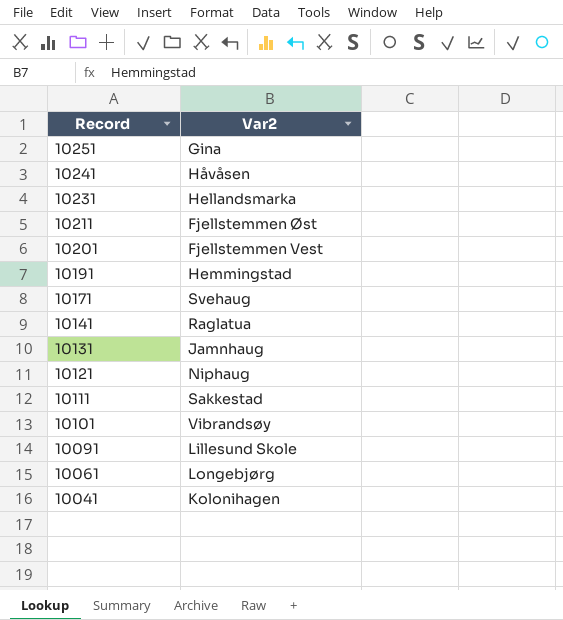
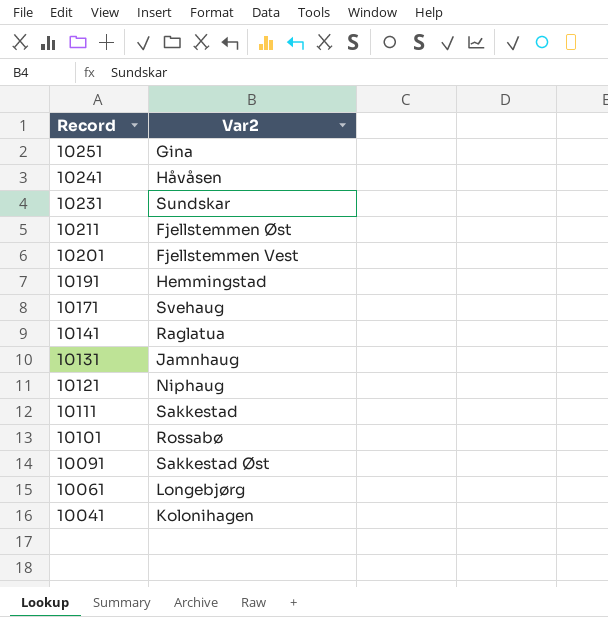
10231 | Var2: Hellandsmarka -> Sundskar
10101 | Var2: Vibrandsøy -> Rossabø
10091 | Var2: Lillesund Skole -> Sakkestad Øst

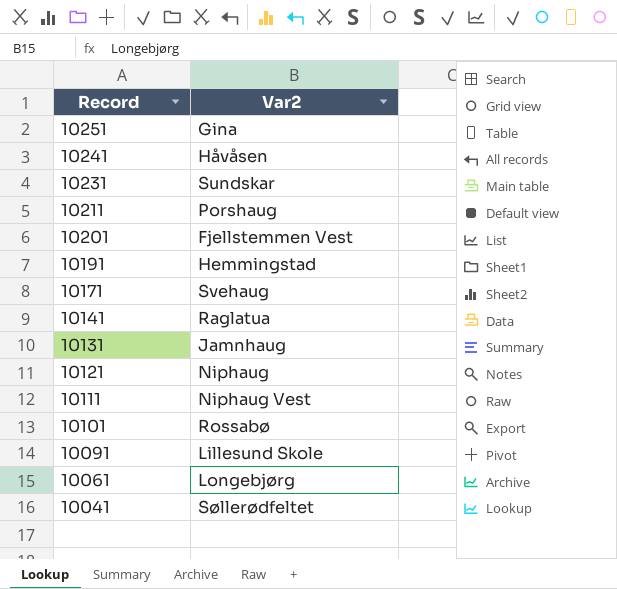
10211 | Var2: Fjellstemmen Øst -> Porshaug
10111 | Var2: Sakkestad -> Niphaug Vest
10091 | Var2: Sakkestad Øst -> Lillesund Skole
10041 | Var2: Kolonihagen -> Søllerødfeltet

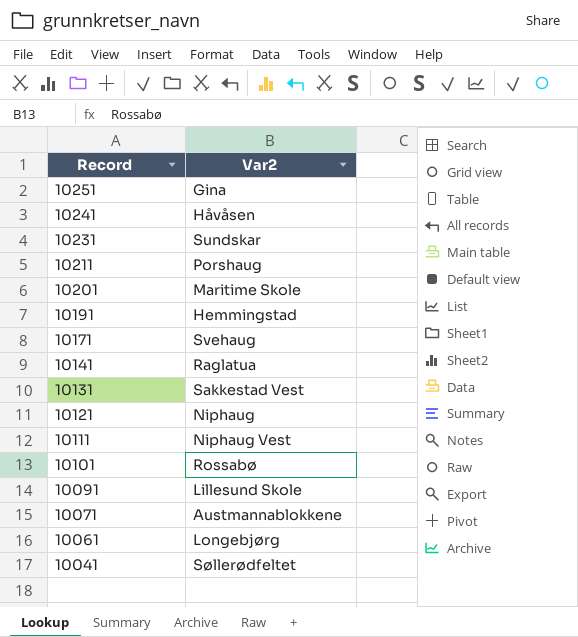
10201 | Var2: Fjellstemmen Vest -> Maritime Skole
10131 | Var2: Jamnhaug -> Sakkestad Vest
row 10071: none -> Austmannablokkene

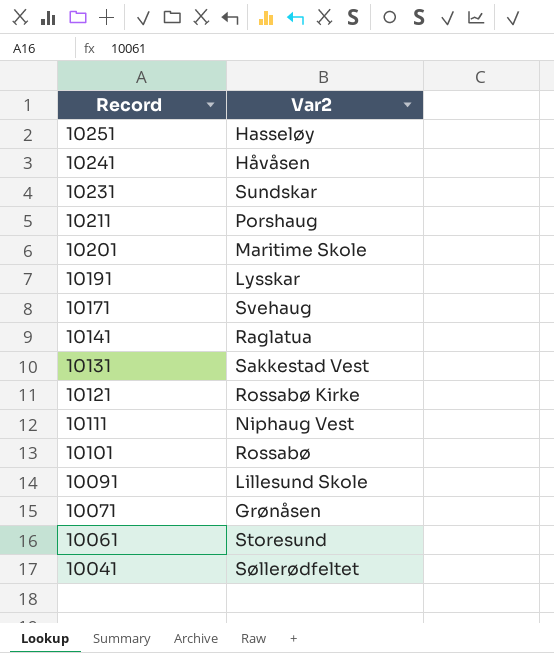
10251 | Var2: Gina -> Hasseløy
10191 | Var2: Hemmingstad -> Lysskar
10121 | Var2: Niphaug -> Rossabø Kirke
10071 | Var2: Austmannablokkene -> Grønåsen
10061 | Var2: Longebjørg -> Storesund

